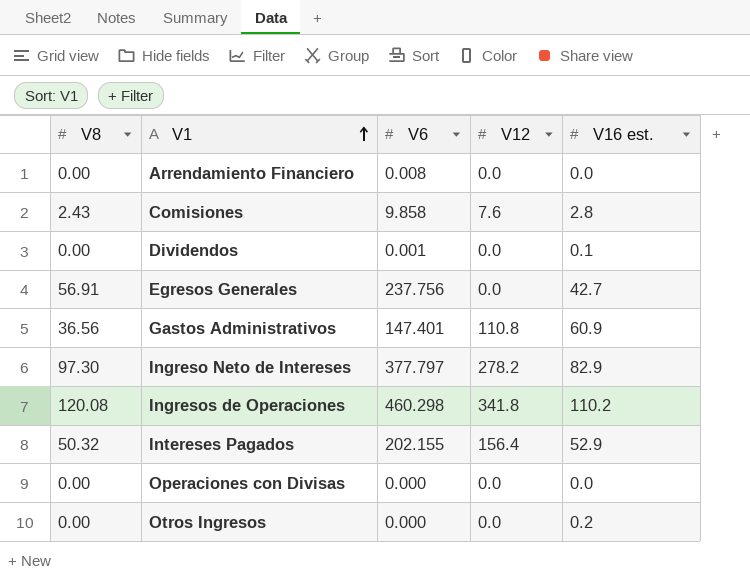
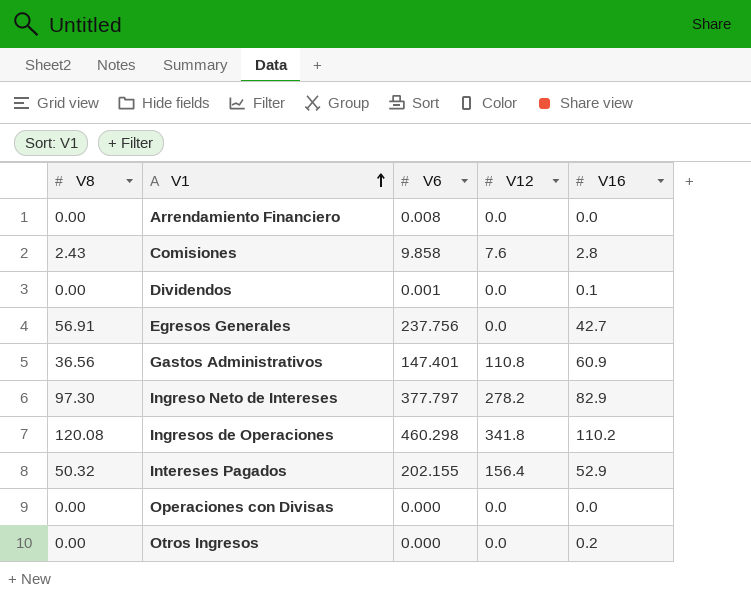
column name: V16 est. -> V16

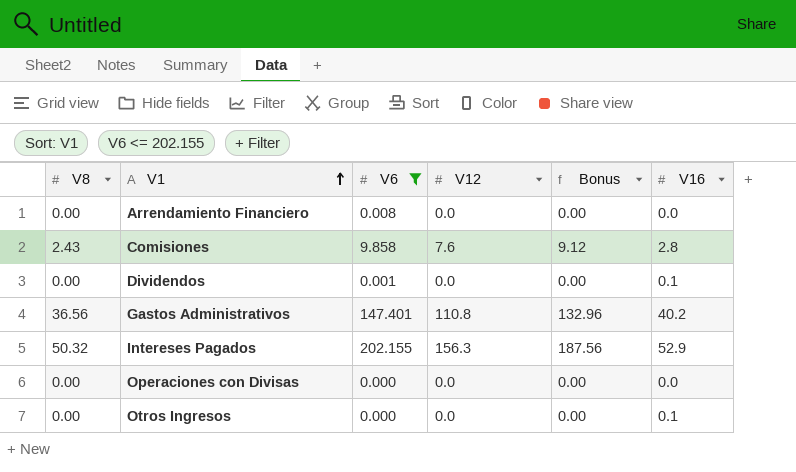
filter: none -> V6 <= 202.155
column Bonus | formula: none -> [V12] * 1.2
Gastos Administrativos | V16: 60.9 -> 40.2
Intereses Pagados | V12: 156.4 -> 156.3
Otros Ingresos | V16: 0.2 -> 0.1

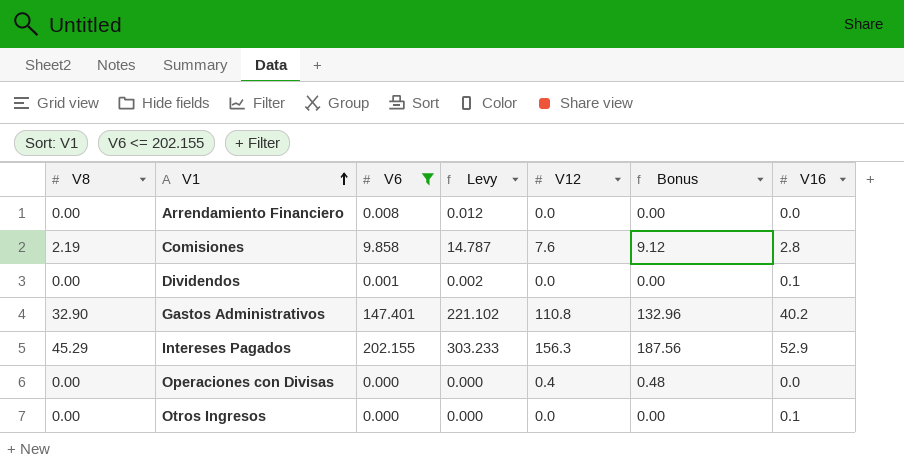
column Levy | formula: none -> [V6] * 1.5
Comisiones | V8: 2.43 -> 2.19
Gastos Administrativos | V8: 36.56 -> 32.90
Intereses Pagados | V8: 50.32 -> 45.29
Operaciones con Divisas | V12: 0.0 -> 0.4
Operaciones con Divisas | Bonus: 0.00 -> 0.48

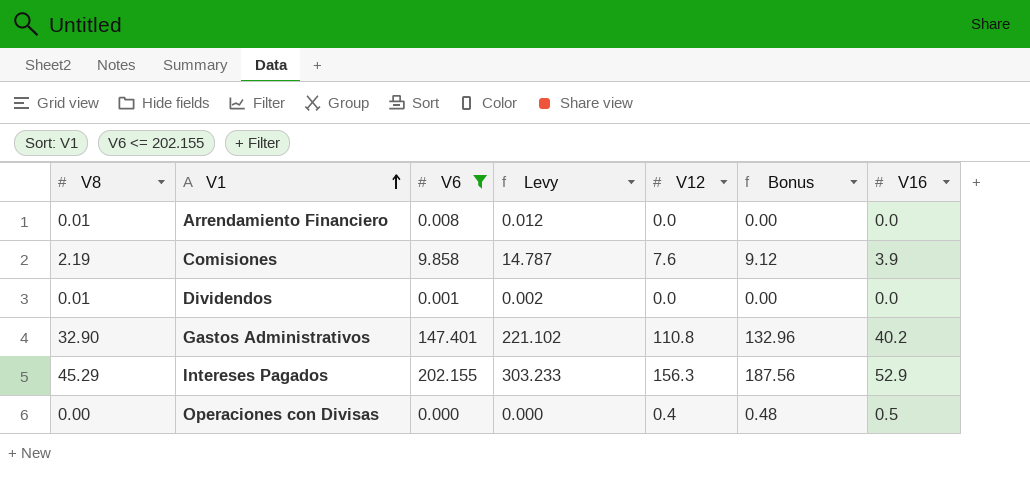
row Otros Ingresos: 0.00 | 0.000 | 0.000 | 0.0 | 0.00 | 0.1 -> none
Arrendamiento Financiero | V8: 0.00 -> 0.01
Comisiones | V16: 2.8 -> 3.9
Dividendos | V8: 0.00 -> 0.01
Dividendos | V16: 0.1 -> 0.0
Operaciones con Divisas | V16: 0.0 -> 0.5

